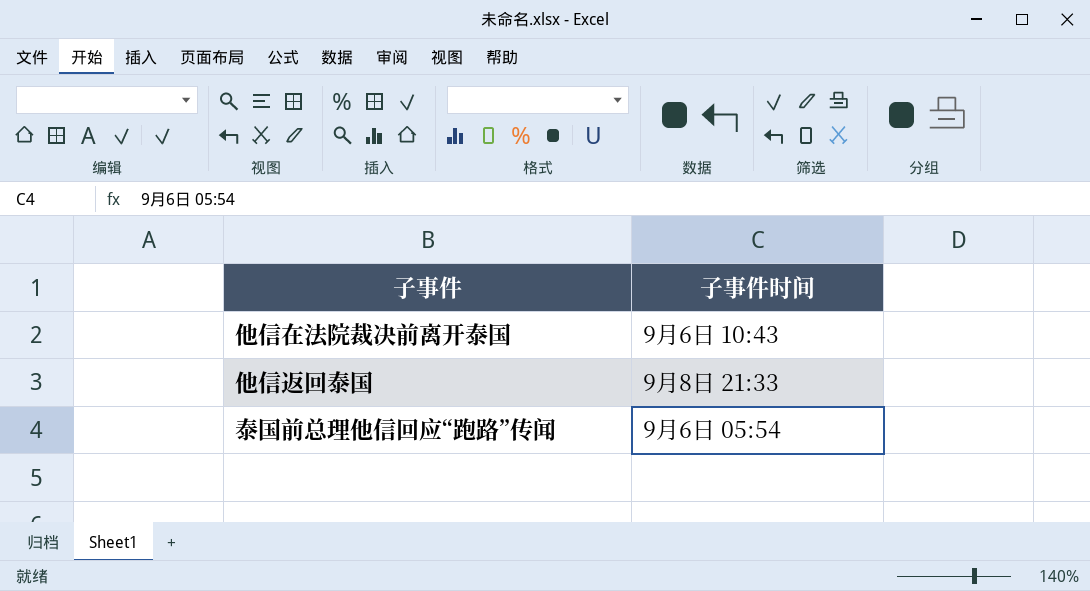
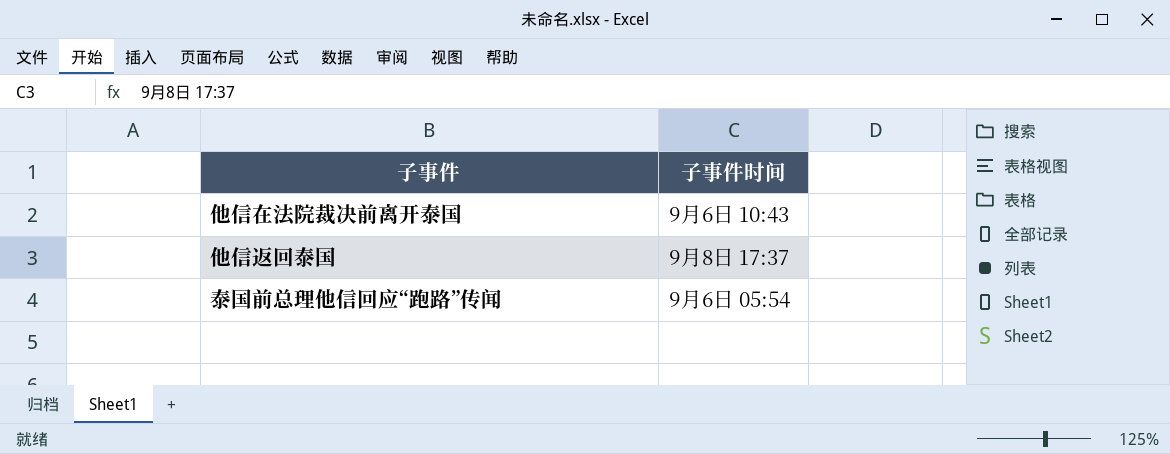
他信返回泰国 | 子事件时间: 9月8日 21:33 -> 9月8日 17:37

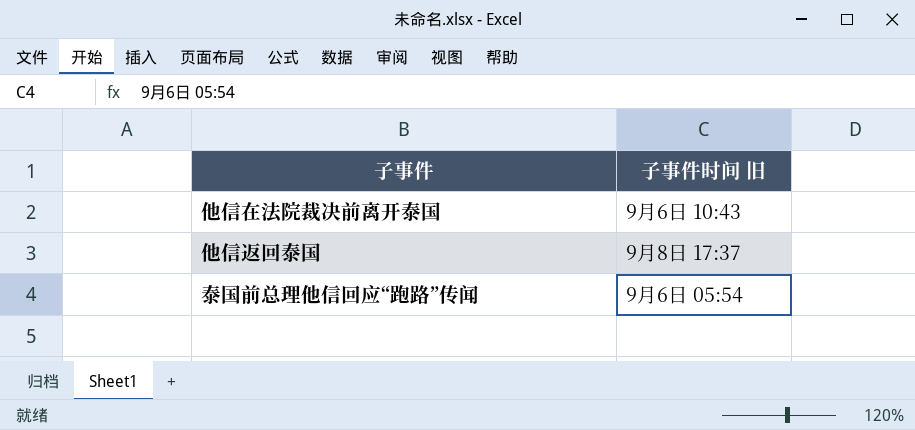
column name: 子事件时间 -> 子事件时间 旧

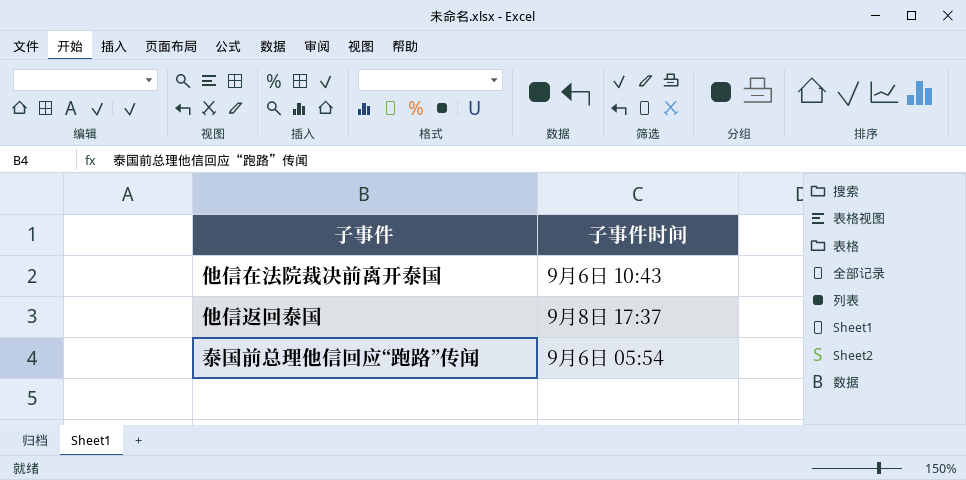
column name: 子事件时间 旧 -> 子事件时间

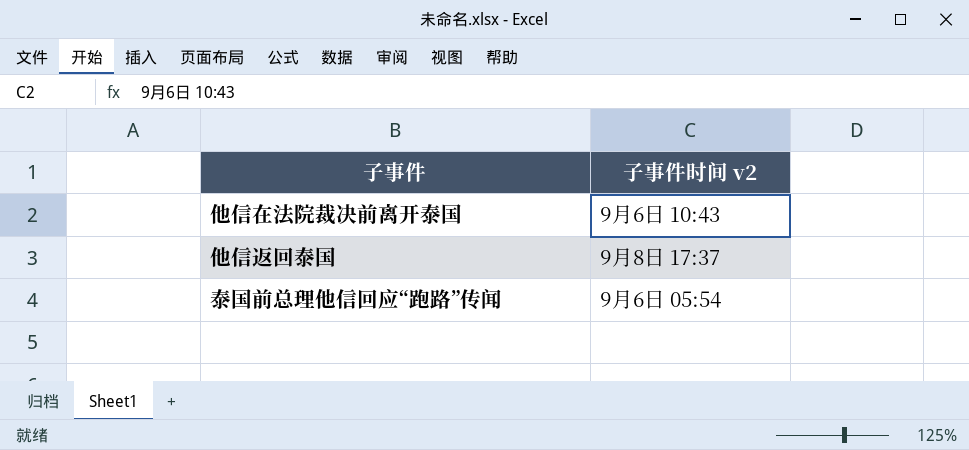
column name: 子事件时间 -> 子事件时间 v2

